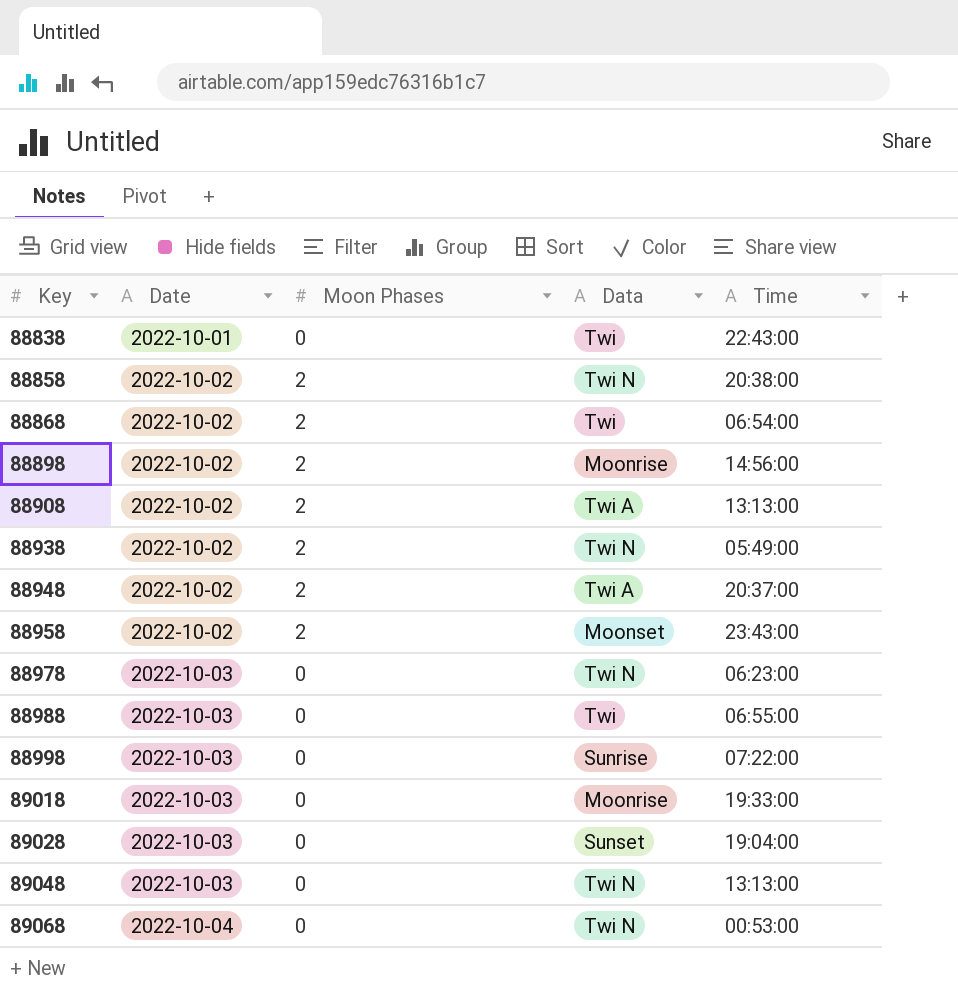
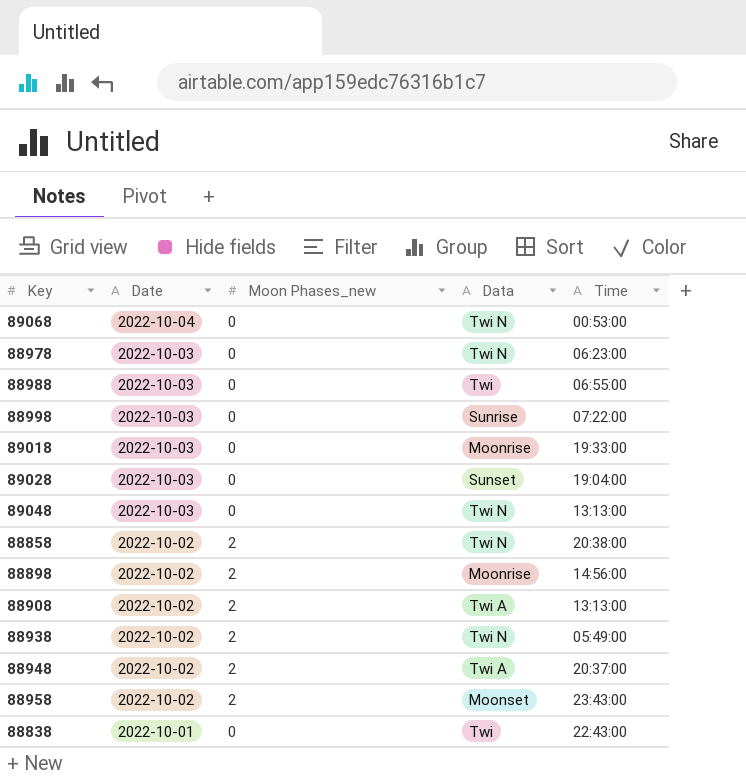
row order: Key ascending -> Date descending
column name: Moon Phases -> Moon Phases_new
row 88868: 2022-10-02 | 2 | Twi | 06:54:00 -> none

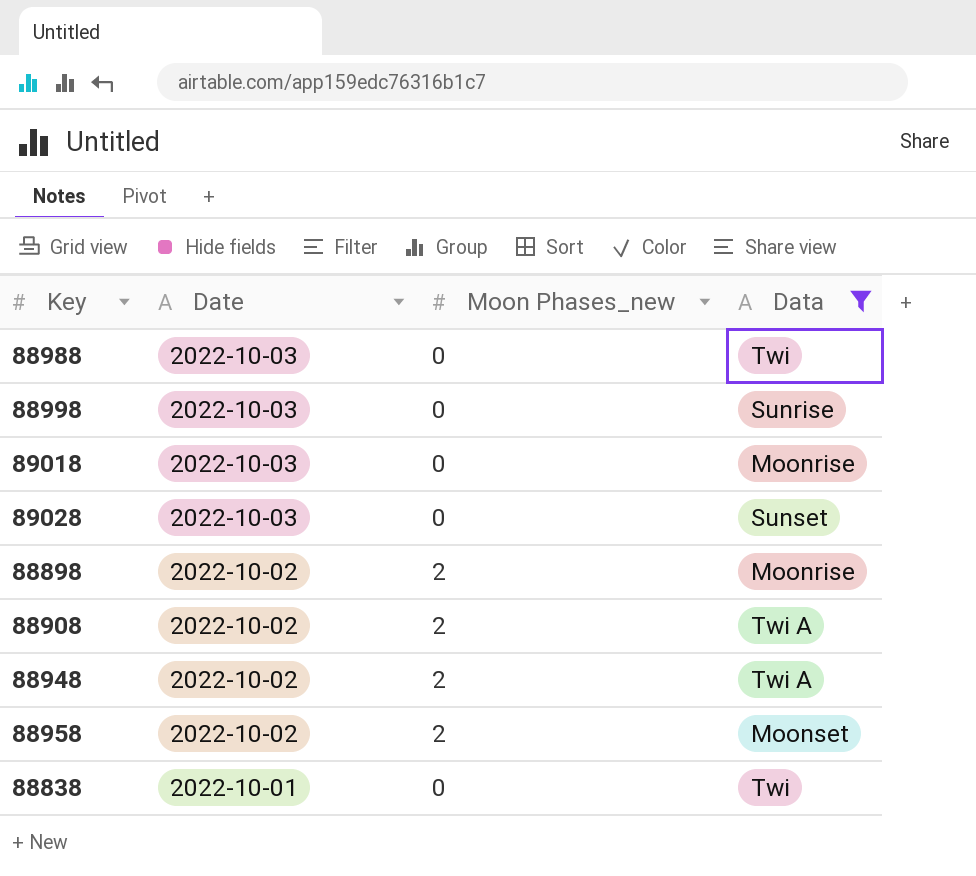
filter: none -> Data != Twi N
column Time | position: 5 -> none

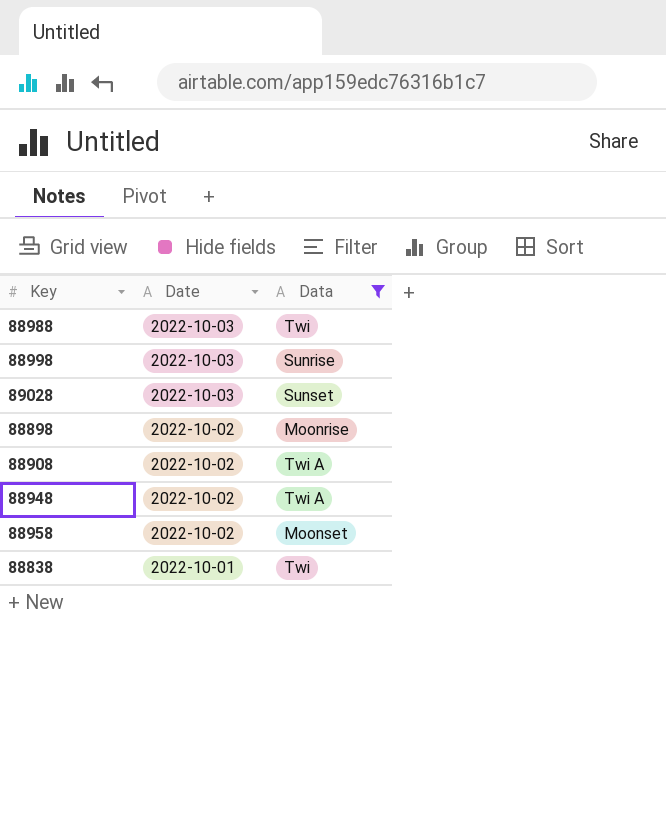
column Moon Phases_new | position: 3 -> none
row 89018: 2022-10-03 | 0 | Moonrise -> none

